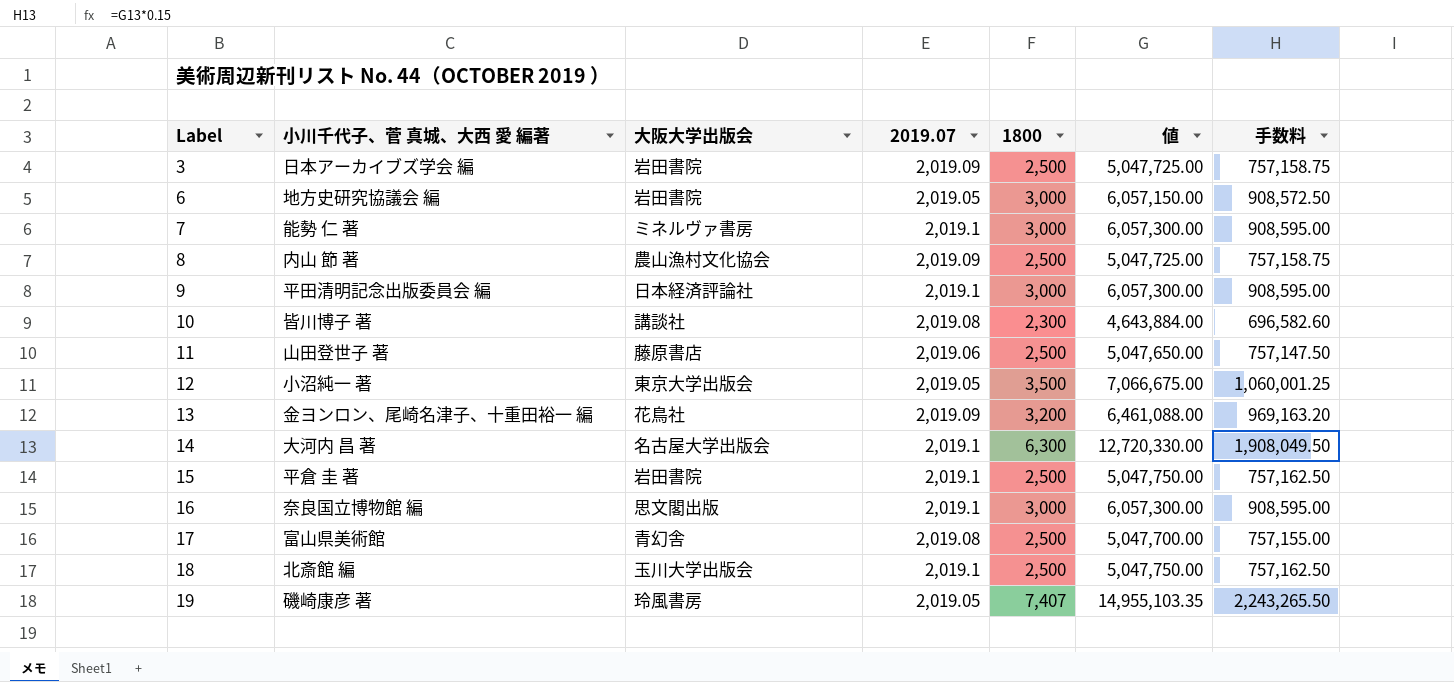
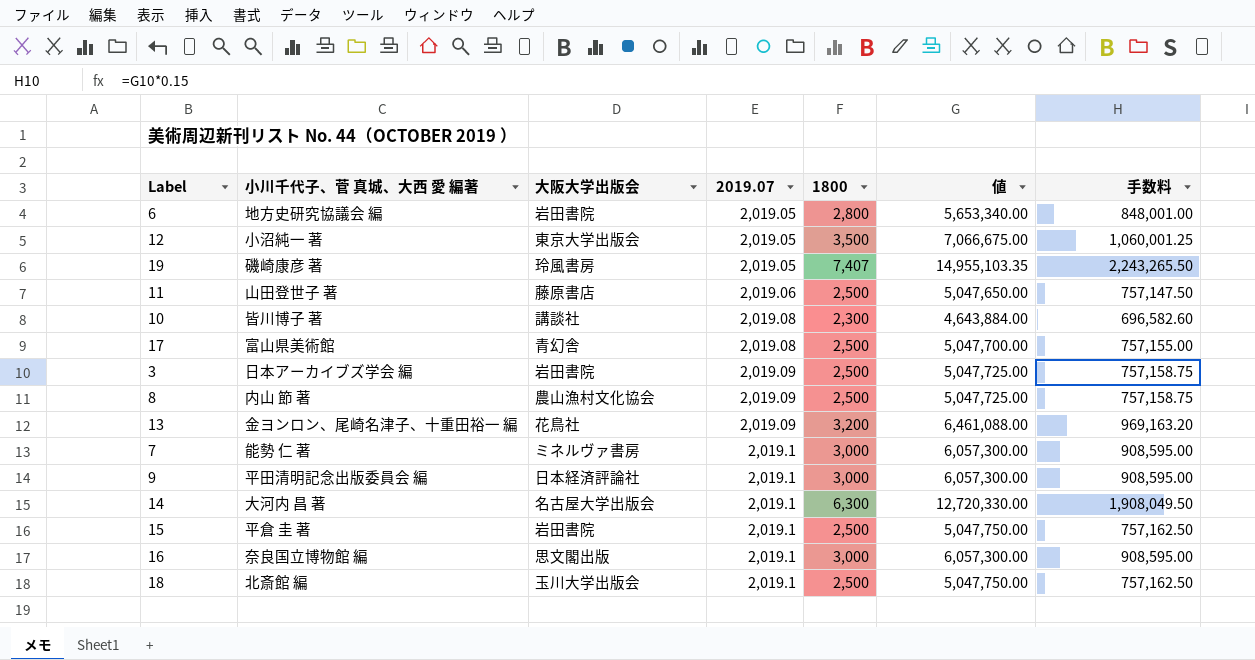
row order: Label ascending -> 2019.07 ascending
6 | 1800: 3,000 -> 2,800
6 | 値: 6,057,150.00 -> 5,653,340.00
6 | 手数料: 908,572.50 -> 848,001.00

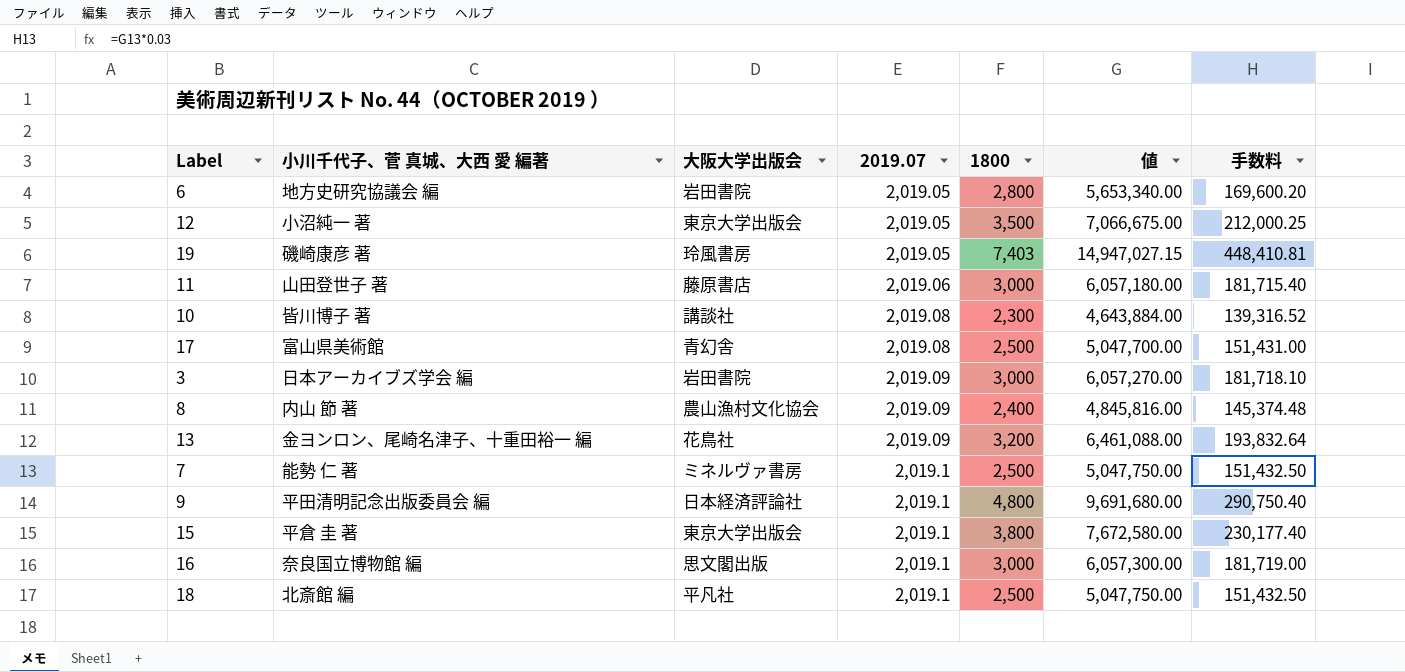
column 手数料 | formula: [値] * 0.15 -> [値] * 0.03
row 14: 大河内 昌 著 | 名古屋大学出版会 | 2,019.1 | 6,300 | 12,720,330.00 | 1,908,049.50 -> none
19 | 1800: 7,407 -> 7,403
19 | 値: 14,955,103.35 -> 14,947,027.15
11 | 1800: 2,500 -> 3,000
11 | 値: 5,047,650.00 -> 6,057,180.00
3 | 1800: 2,500 -> 3,000
3 | 値: 5,047,725.00 -> 6,057,270.00
8 | 1800: 2,500 -> 2,400
8 | 値: 5,047,725.00 -> 4,845,816.00
7 | 1800: 3,000 -> 2,500
7 | 値: 6,057,300.00 -> 5,047,750.00
9 | 1800: 3,000 -> 4,800
9 | 値: 6,057,300.00 -> 9,691,680.00
15 | 大阪大学出版会: 岩田書院 -> 東京大学出版会
15 | 1800: 2,500 -> 3,800
15 | 値: 5,047,750.00 -> 7,672,580.00
18 | 大阪大学出版会: 玉川大学出版会 -> 平凡社

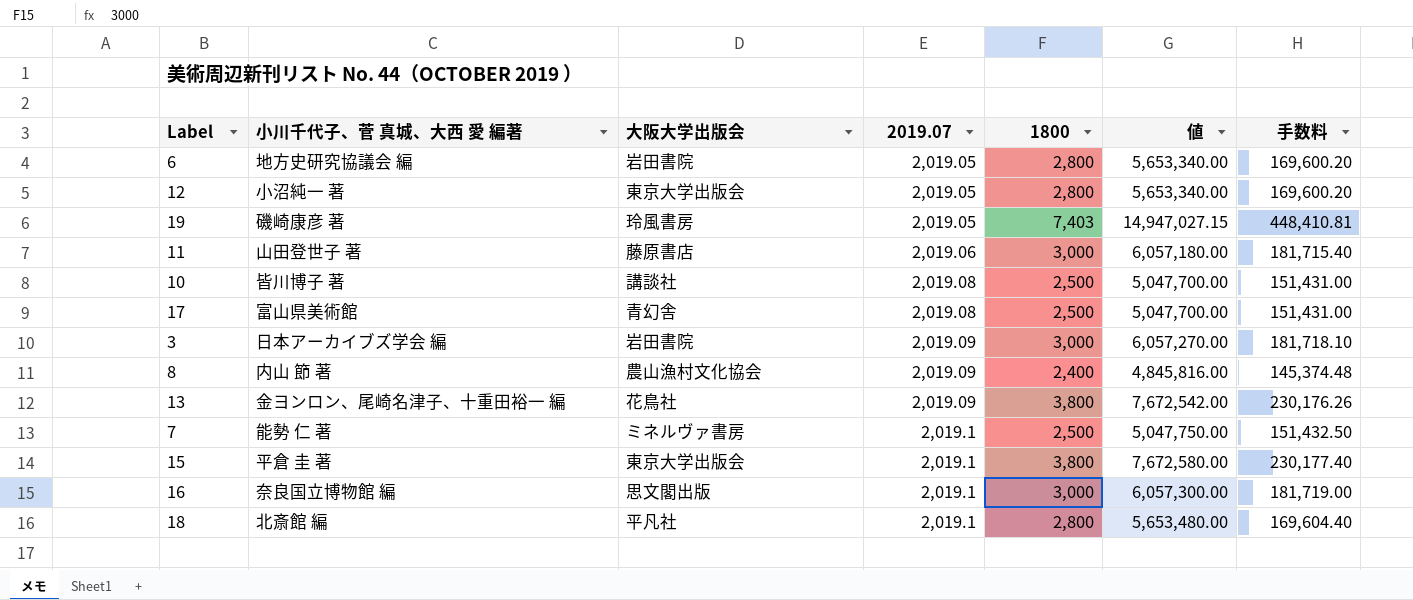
row 9: 平田清明記念出版委員会 編 | 日本経済評論社 | 2,019.1 | 4,800 | 9,691,680.00 | 290,750.40 -> none
12 | 1800: 3,500 -> 2,800
12 | 値: 7,066,675.00 -> 5,653,340.00
12 | 手数料: 212,000.25 -> 169,600.20
10 | 1800: 2,300 -> 2,500
10 | 値: 4,643,884.00 -> 5,047,700.00
10 | 手数料: 139,316.52 -> 151,431.00
13 | 1800: 3,200 -> 3,800
13 | 値: 6,461,088.00 -> 7,672,542.00
13 | 手数料: 193,832.64 -> 230,176.26
18 | 1800: 2,500 -> 2,800
18 | 値: 5,047,750.00 -> 5,653,480.00
18 | 手数料: 151,432.50 -> 169,604.40

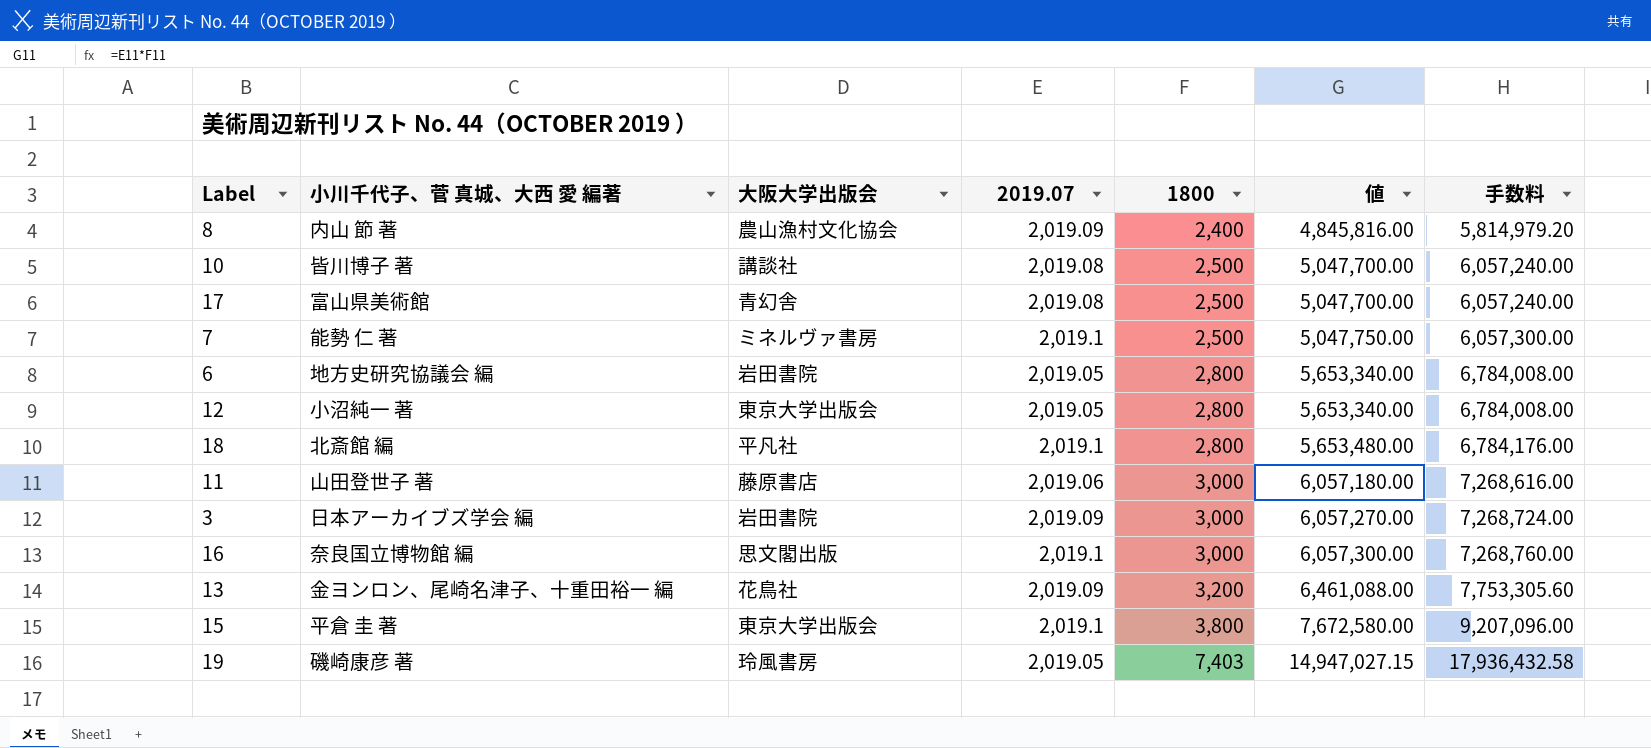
row order: 2019.07 ascending -> 1800 ascending
column 手数料 | formula: [値] * 0.03 -> [値] * 1.2
13 | 1800: 3,800 -> 3,200
13 | 値: 7,672,542.00 -> 6,461,088.00

